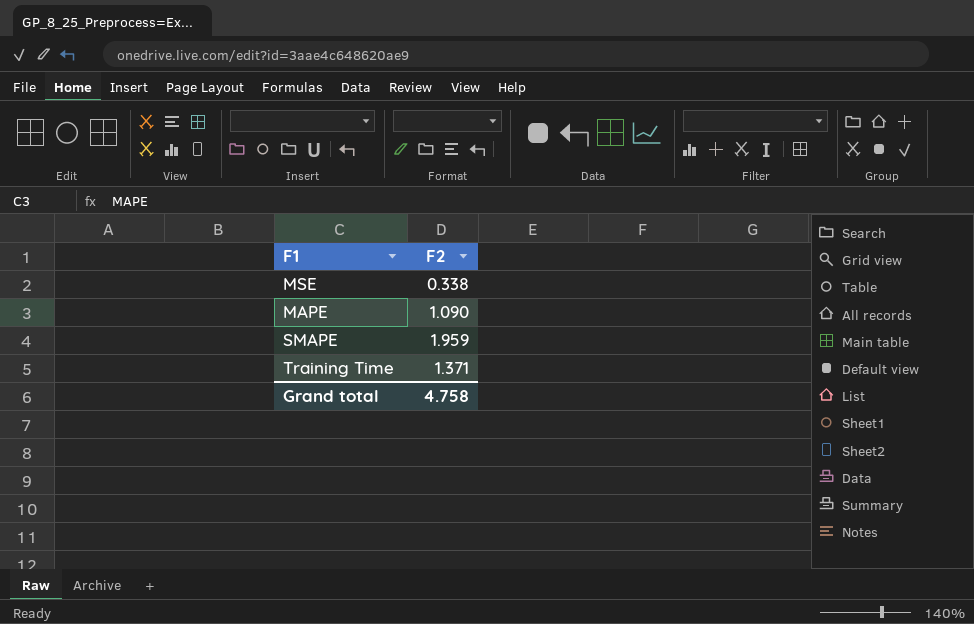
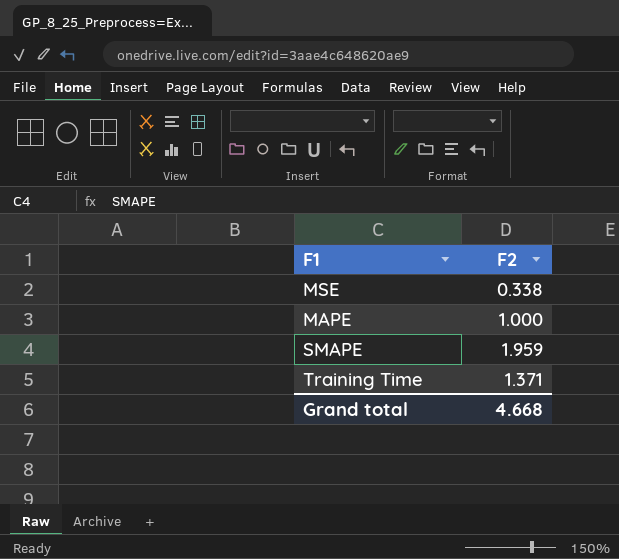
MAPE | F2: 1.090 -> 1.000
Grand total | F2: 4.758 -> 4.668

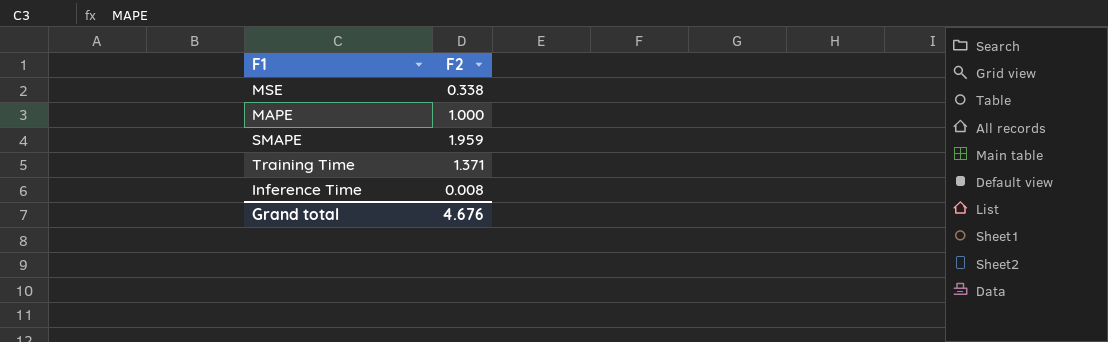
row Inference Time: none -> 0.008
Grand total | F2: 4.668 -> 4.676

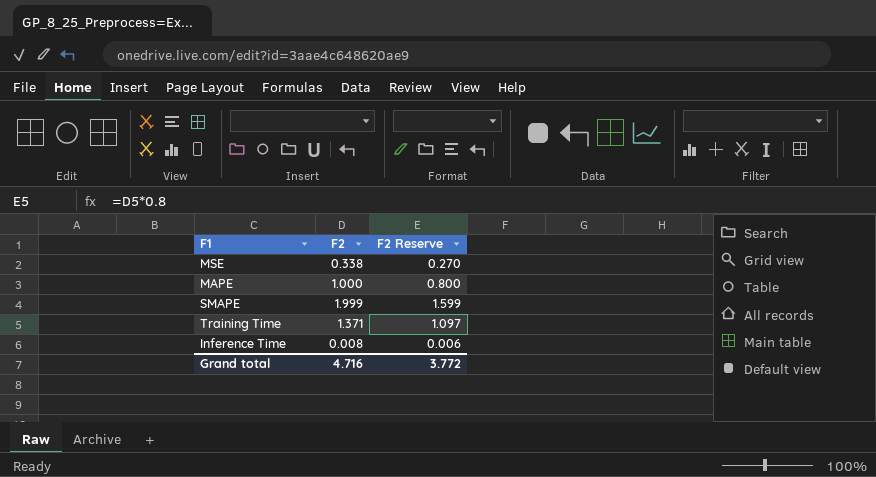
column F2 Reserve | formula: none -> [F2] * 0.8
SMAPE | F2: 1.959 -> 1.999
Grand total | F2: 4.676 -> 4.716

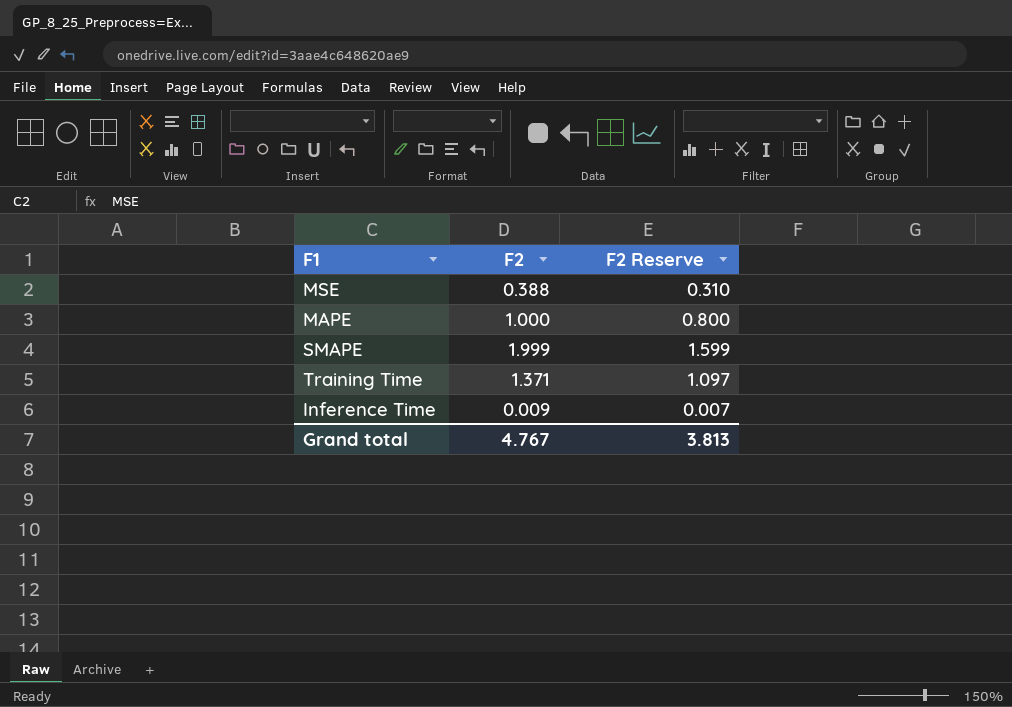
MSE | F2: 0.338 -> 0.388
MSE | F2 Reserve: 0.270 -> 0.310
Inference Time | F2: 0.008 -> 0.009
Inference Time | F2 Reserve: 0.006 -> 0.007
Grand total | F2: 4.716 -> 4.767
Grand total | F2 Reserve: 3.772 -> 3.813

